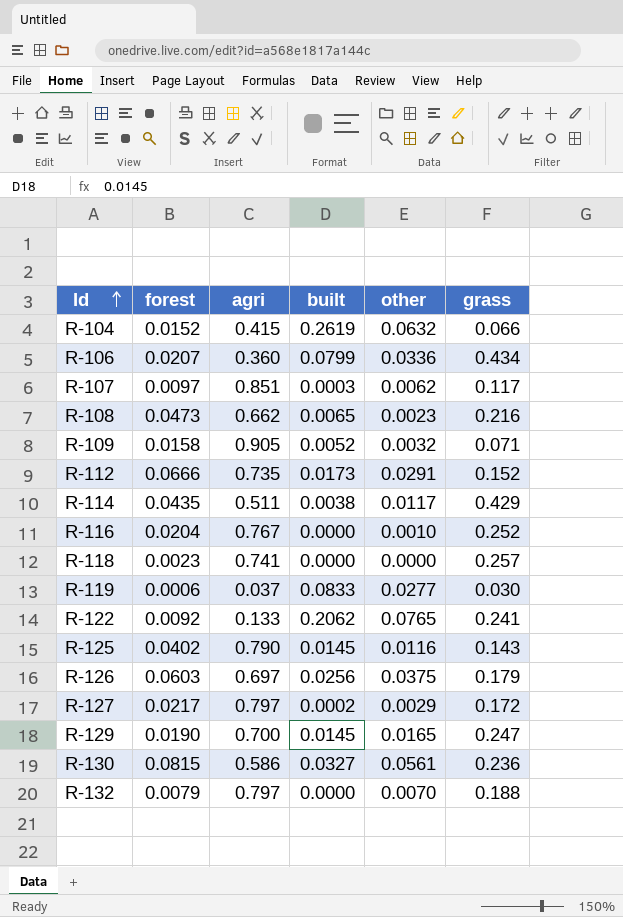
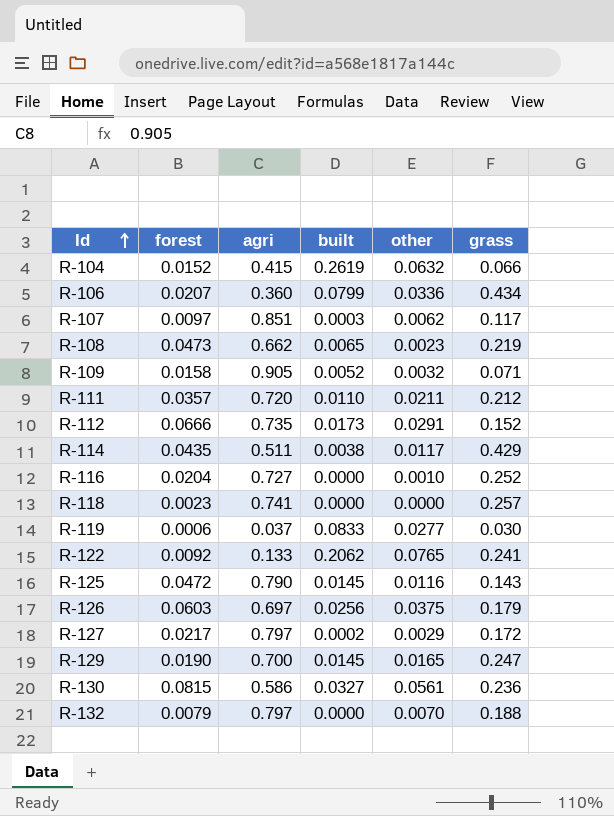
R-108 | grass: 0.216 -> 0.219
row R-111: none -> 0.0357 | 0.720 | 0.0110 | 0.0211 | 0.212
R-116 | agri: 0.767 -> 0.727
R-125 | forest: 0.0402 -> 0.0472

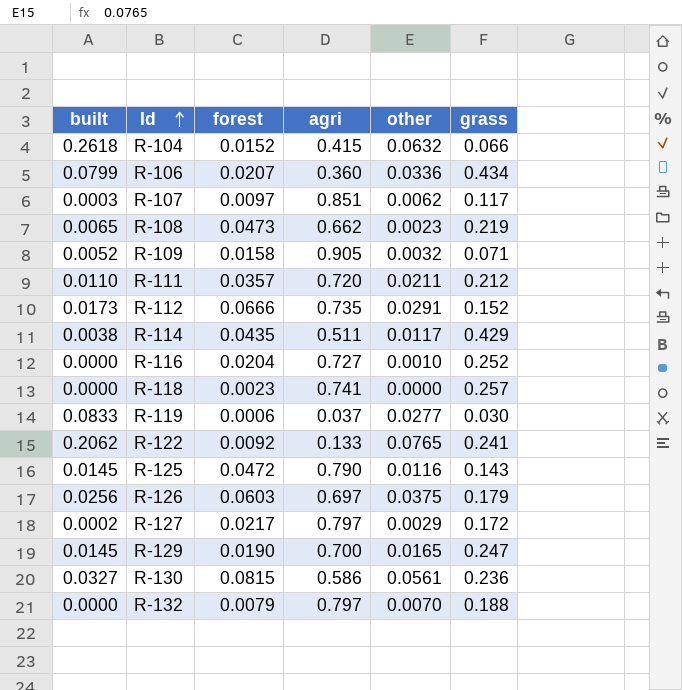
column built | position: 4 -> 1
R-104 | built: 0.2619 -> 0.2618

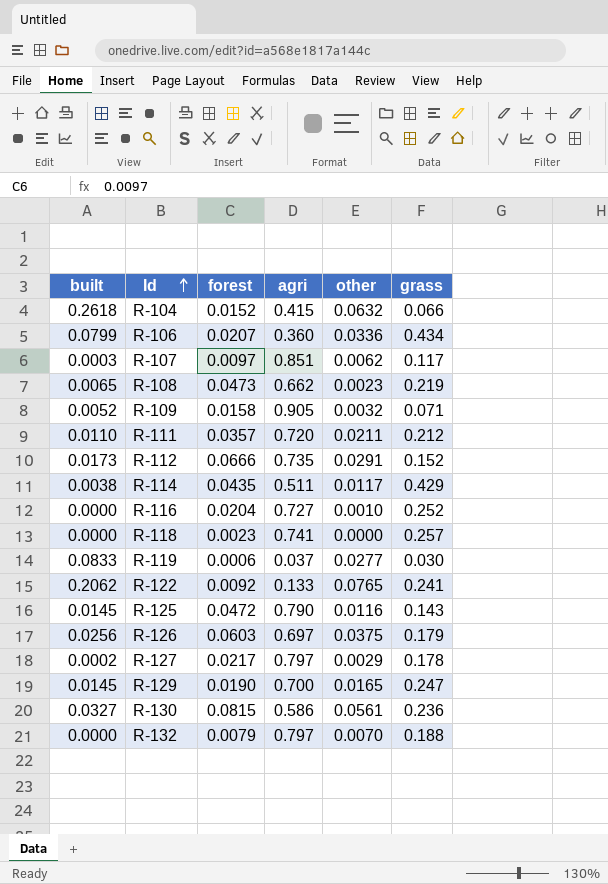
R-127 | grass: 0.172 -> 0.178

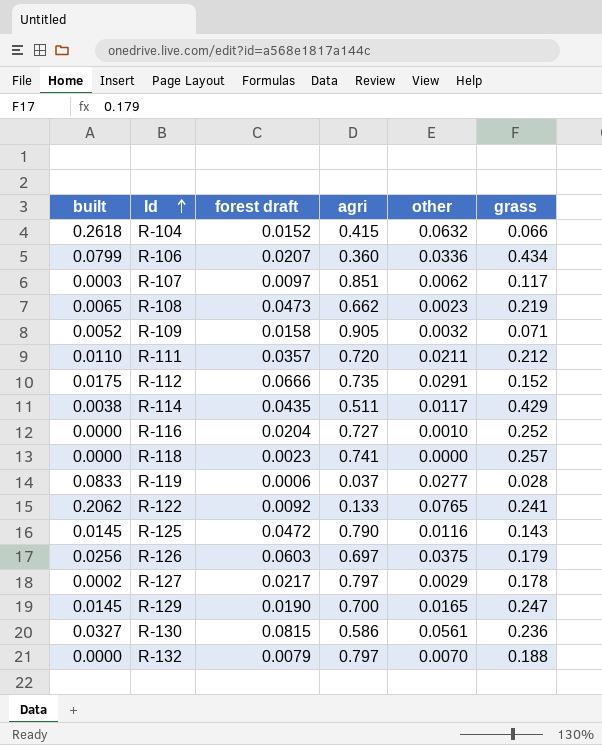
column name: forest -> forest draft
R-112 | built: 0.0173 -> 0.0175
R-119 | grass: 0.030 -> 0.028

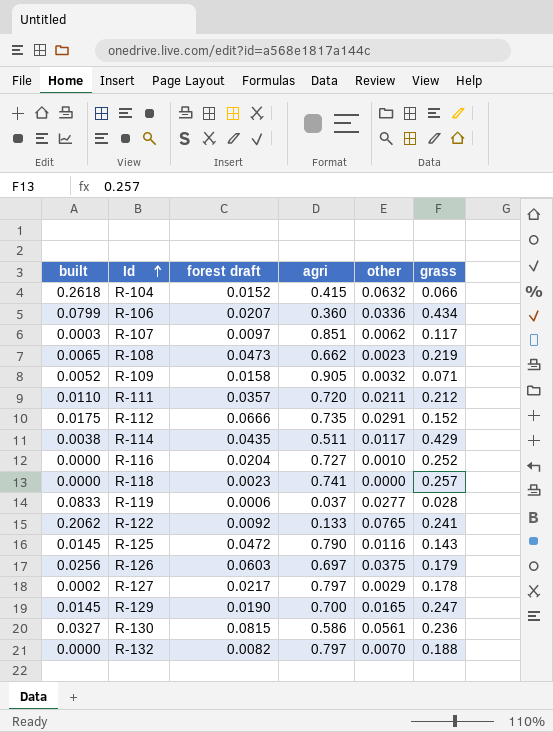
R-132 | forest draft: 0.0079 -> 0.0082

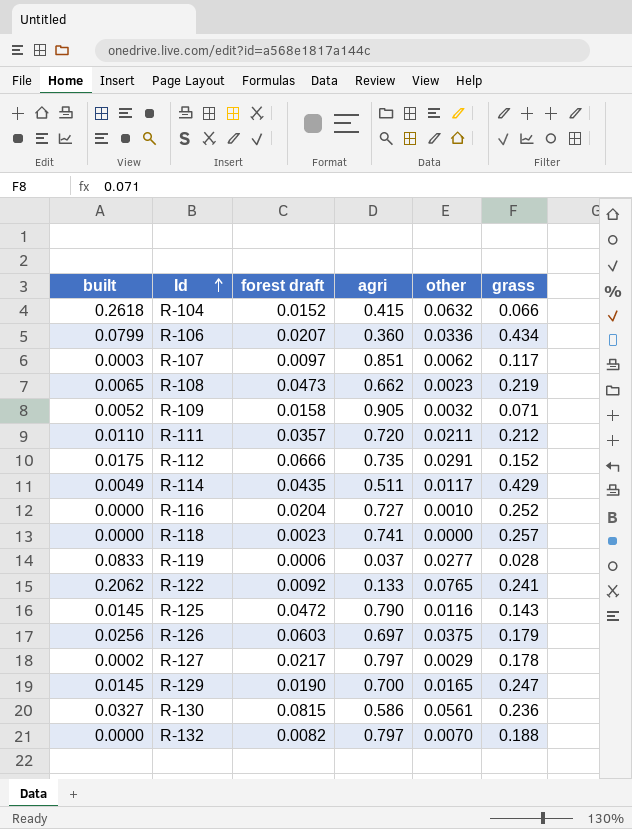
R-114 | built: 0.0038 -> 0.0049

